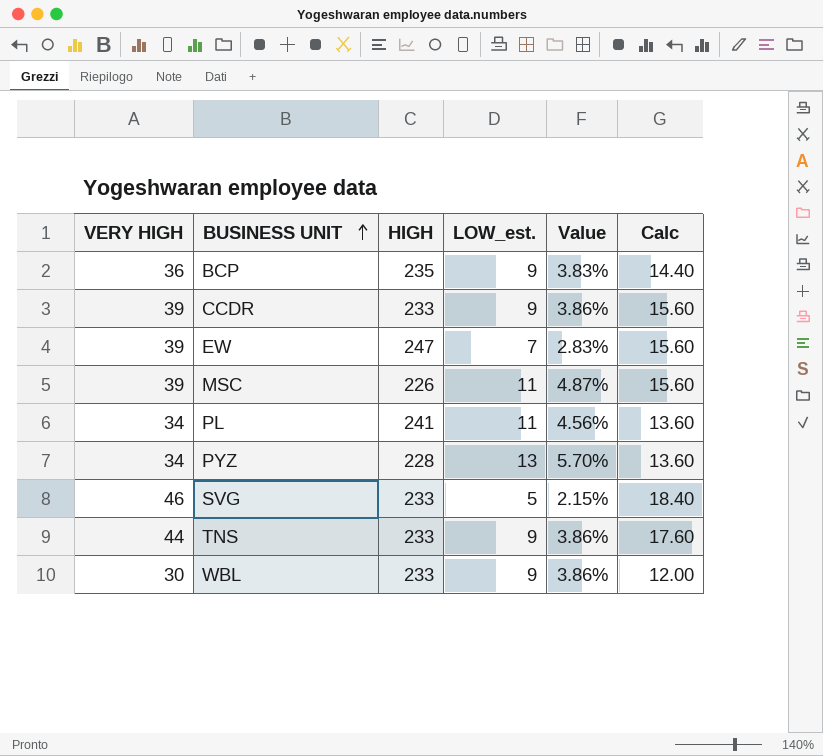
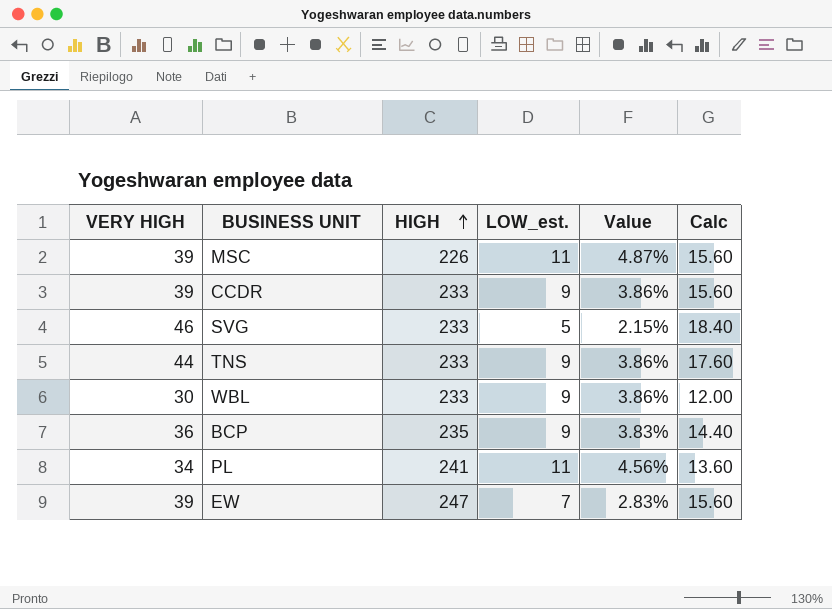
row order: BUSINESS UNIT ascending -> HIGH ascending
row PYZ: 34 | 228 | 13 | 5.70% | 13.60 -> none

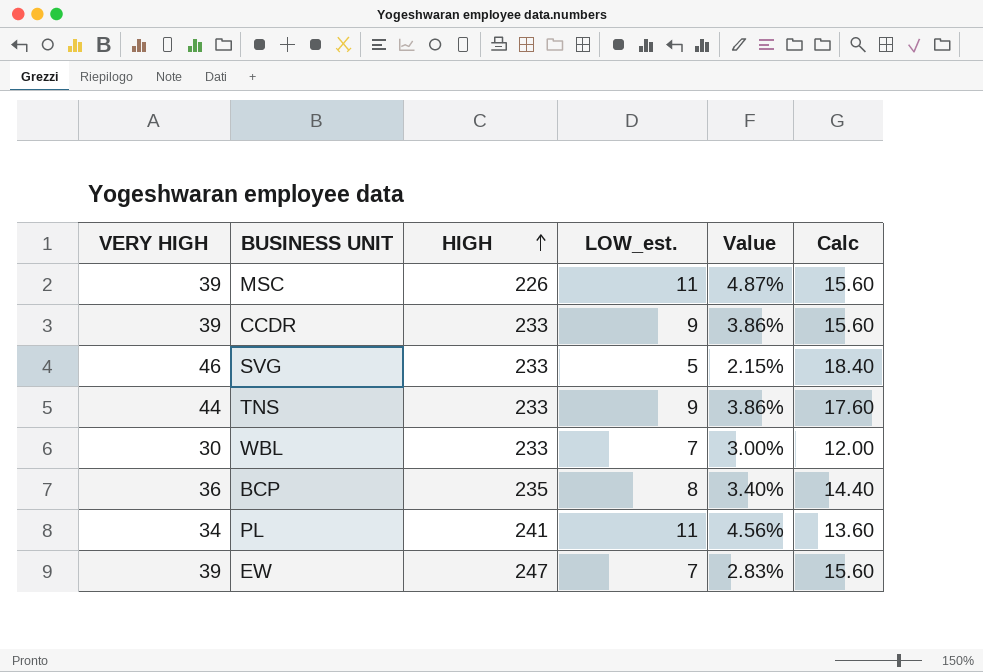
WBL | LOW_est.: 9 -> 7
WBL | Value: 3.86% -> 3.00%
BCP | LOW_est.: 9 -> 8
BCP | Value: 3.83% -> 3.40%

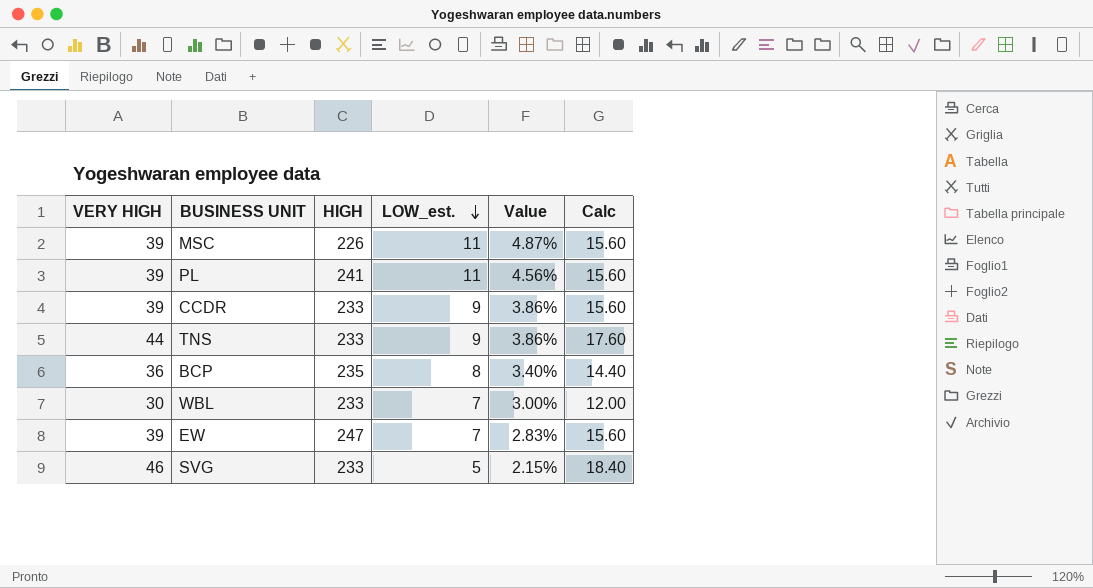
row order: HIGH ascending -> LOW_est. descending
PL | VERY HIGH: 34 -> 39
PL | Calc: 13.60 -> 15.60

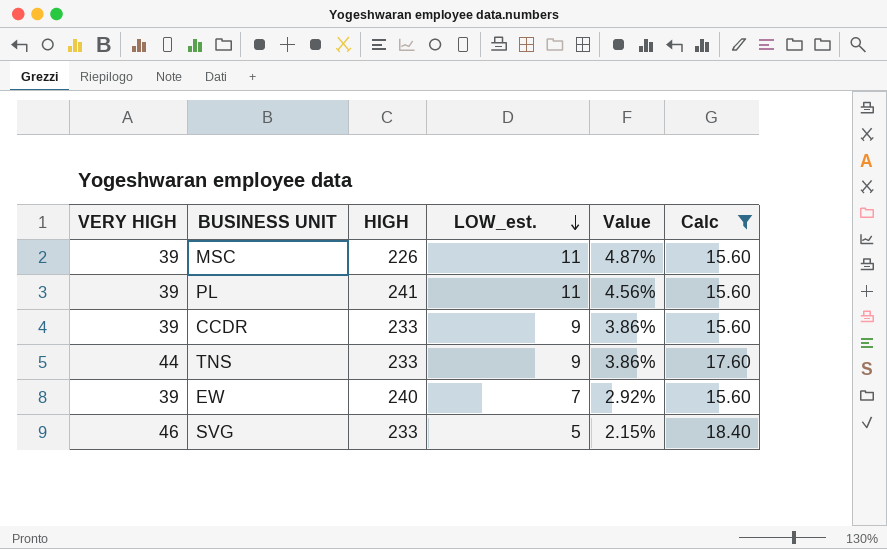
filter: none -> Calc >= 15.60
EW | HIGH: 247 -> 240
EW | Value: 2.83% -> 2.92%

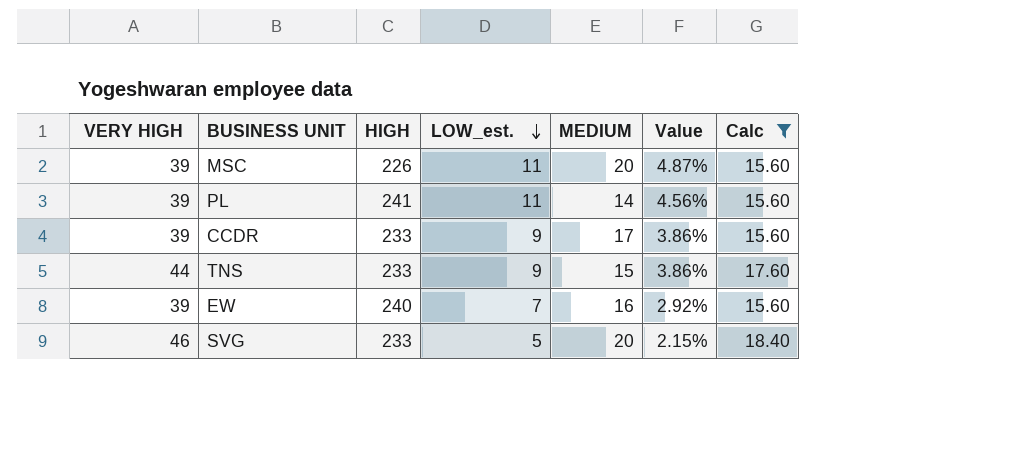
column MEDIUM | position: none -> 5

